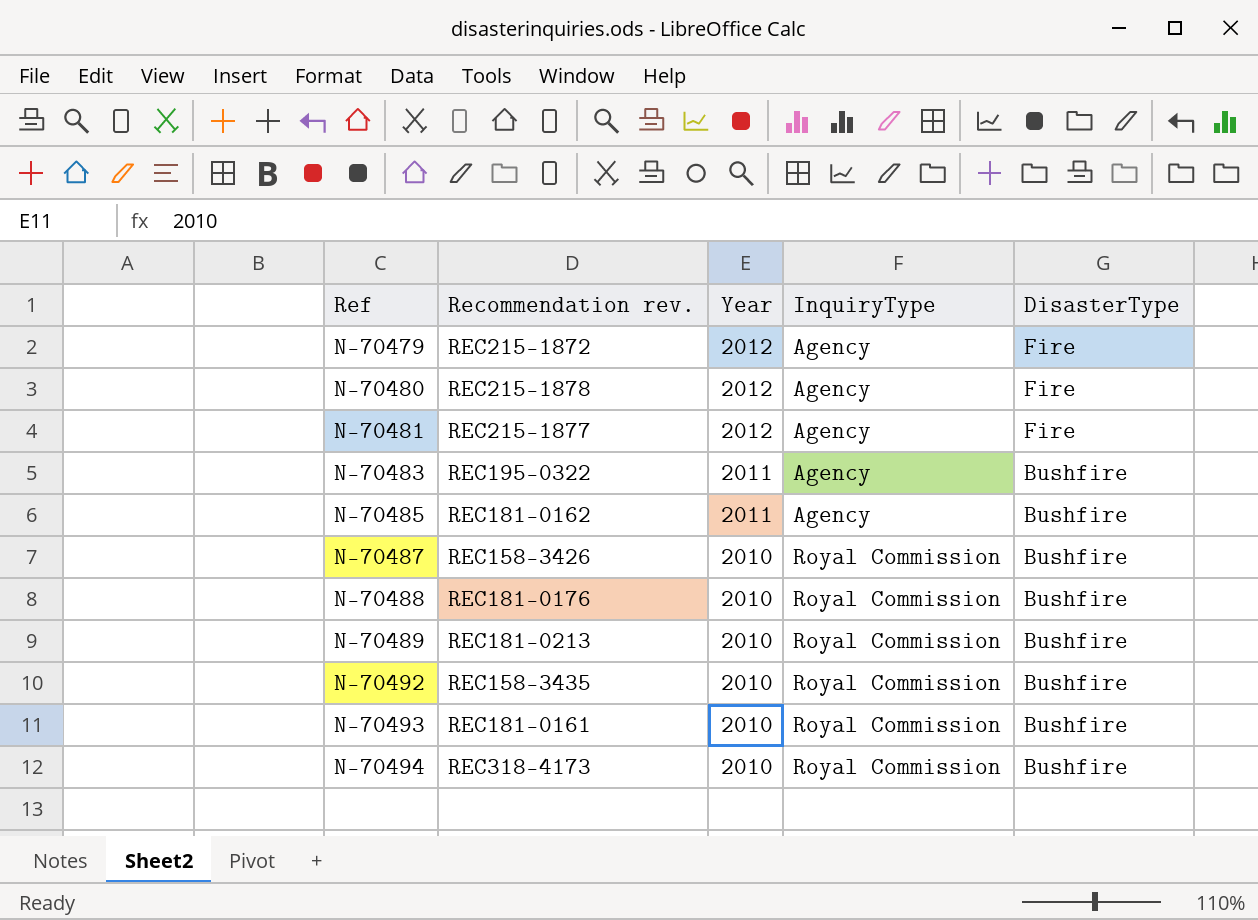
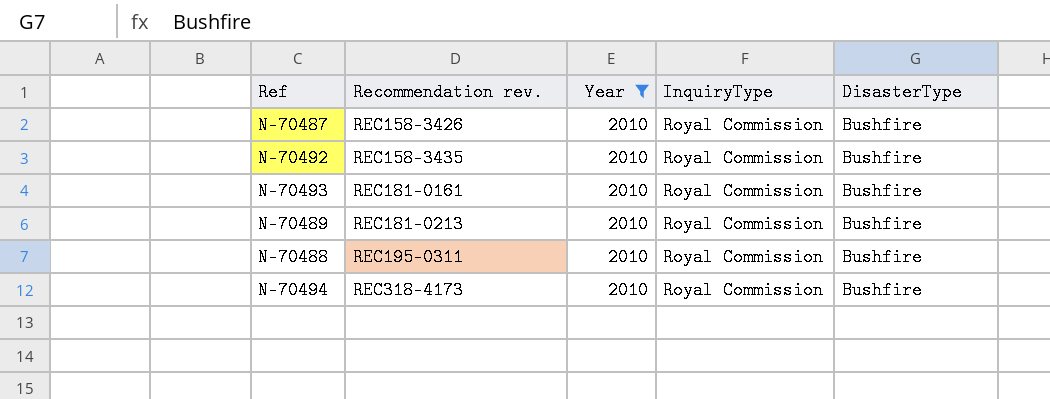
filter: none -> Year = 2010
row order: Ref ascending -> Recommendation rev. ascending
N-70488 | Recommendation rev.: REC181-0176 -> REC195-0311

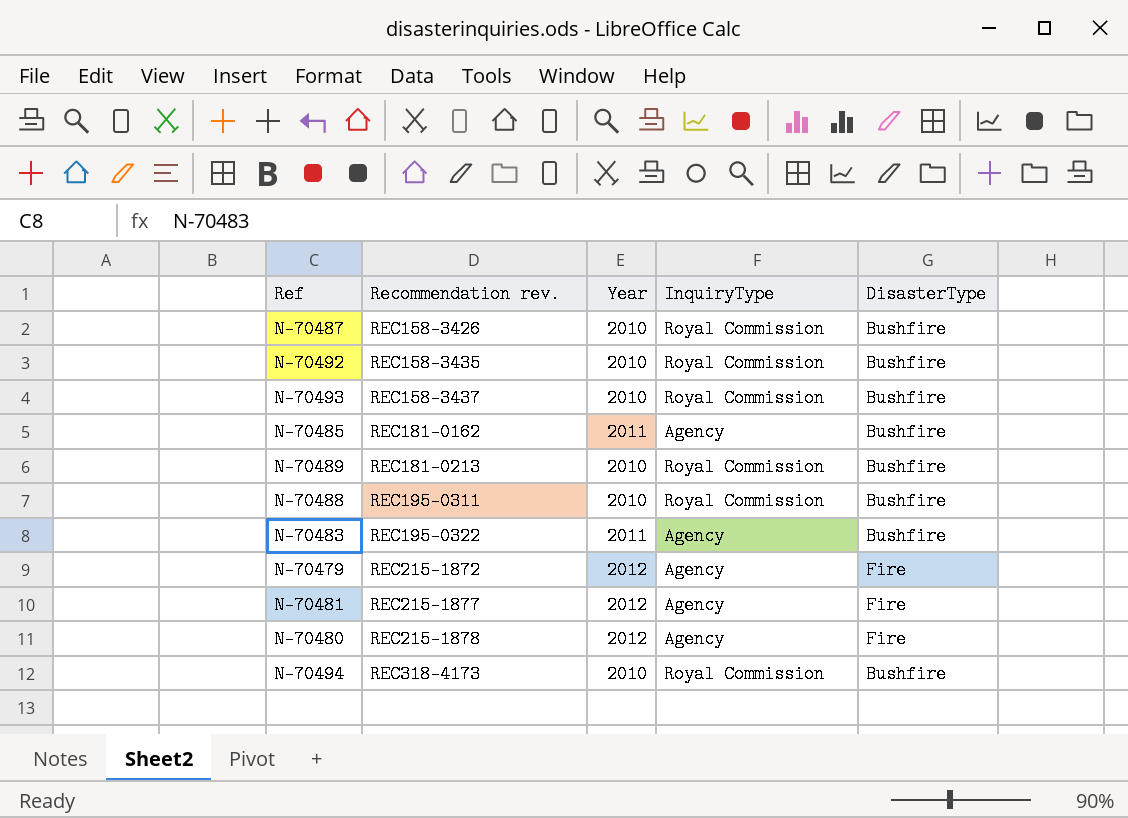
filter: Year = 2010 -> none
N-70493 | Recommendation rev.: REC181-0161 -> REC158-3437

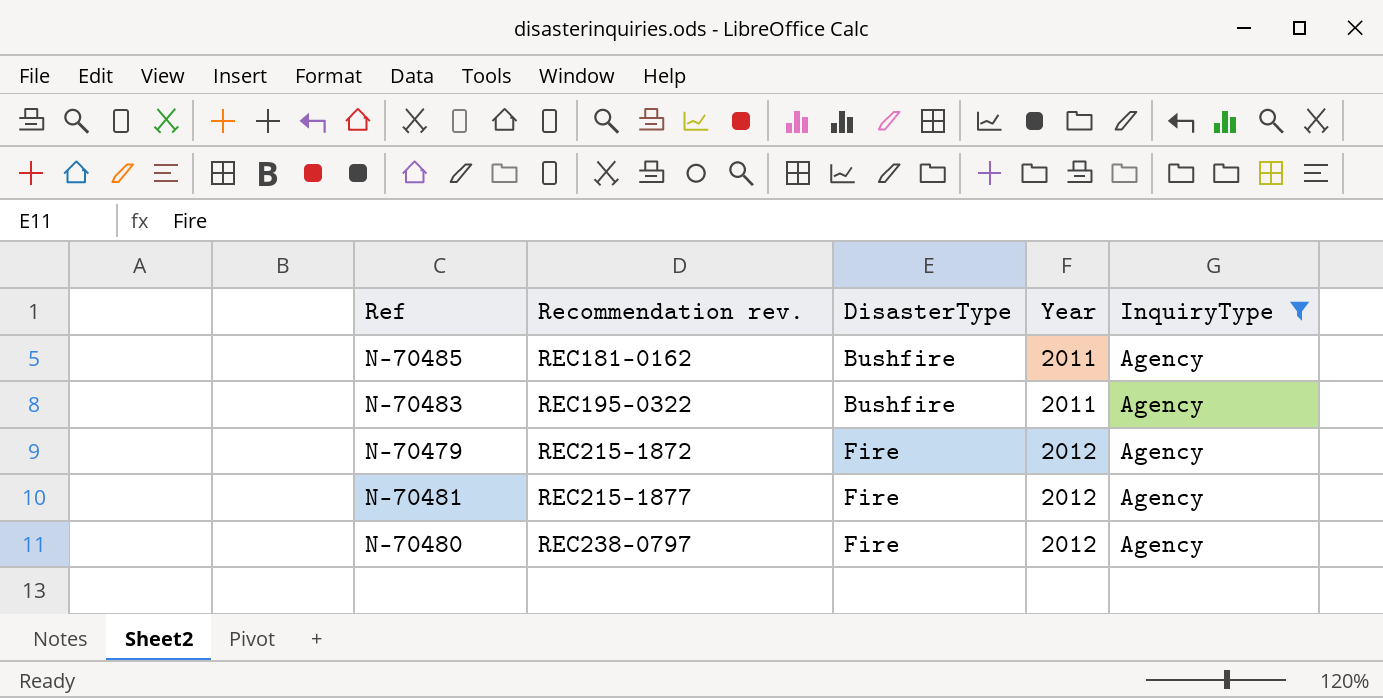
filter: none -> InquiryType = Agency
column DisasterType | position: 5 -> 3
N-70480 | Recommendation rev.: REC215-1878 -> REC238-0797

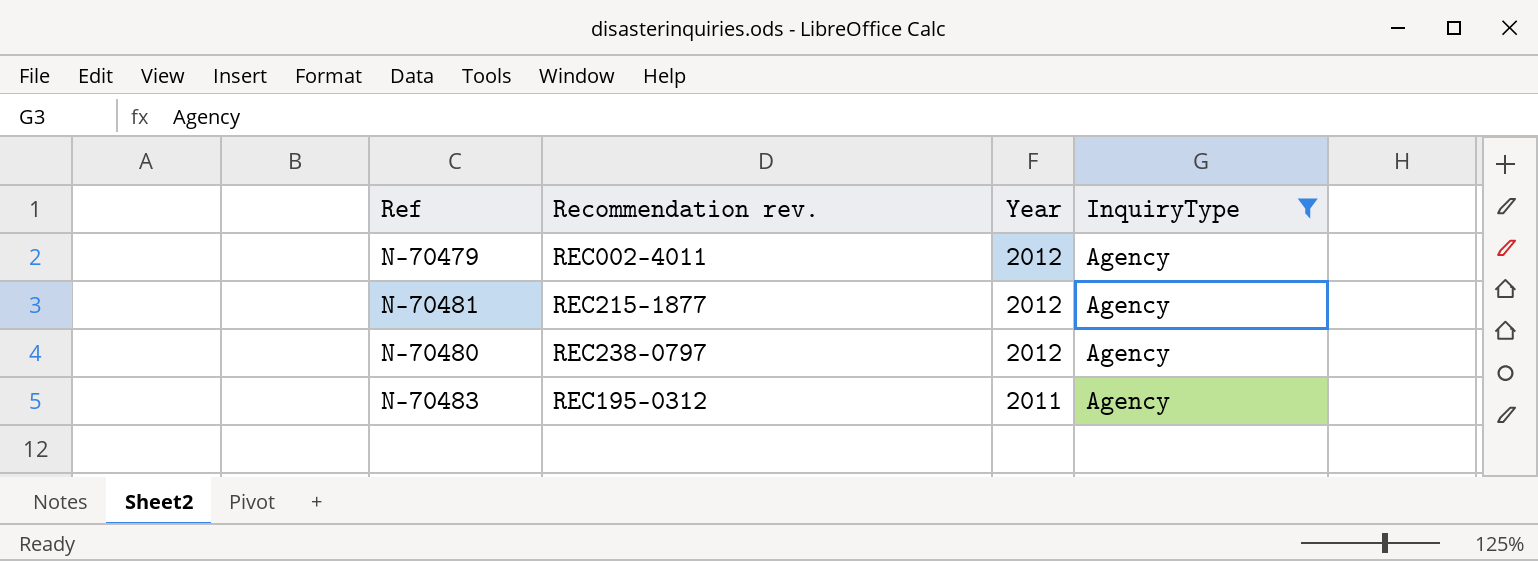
row order: Recommendation rev. ascending -> Year descending
column DisasterType | position: 3 -> none
row N-70485: REC181-0162 | Bushfire | 2011 | Agency -> none
N-70479 | Recommendation rev.: REC215-1872 -> REC002-4011
N-70483 | Recommendation rev.: REC195-0322 -> REC195-0312

